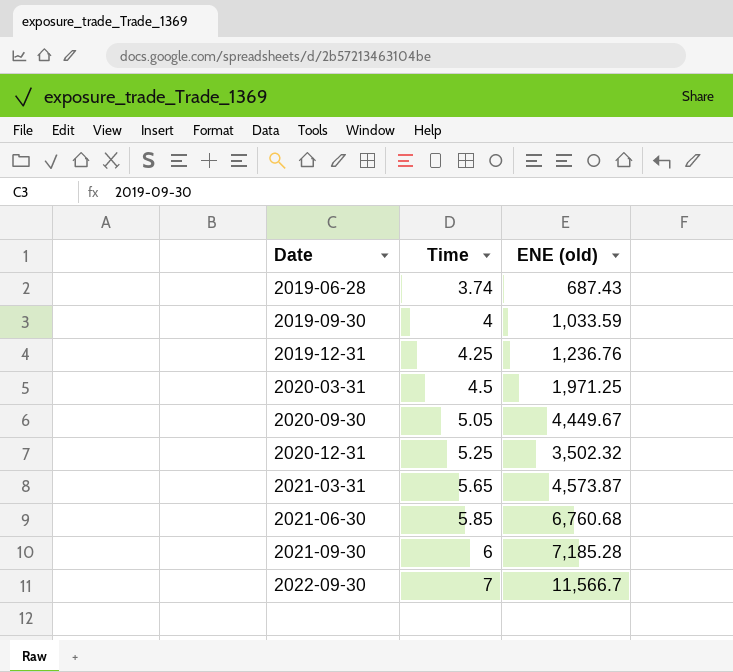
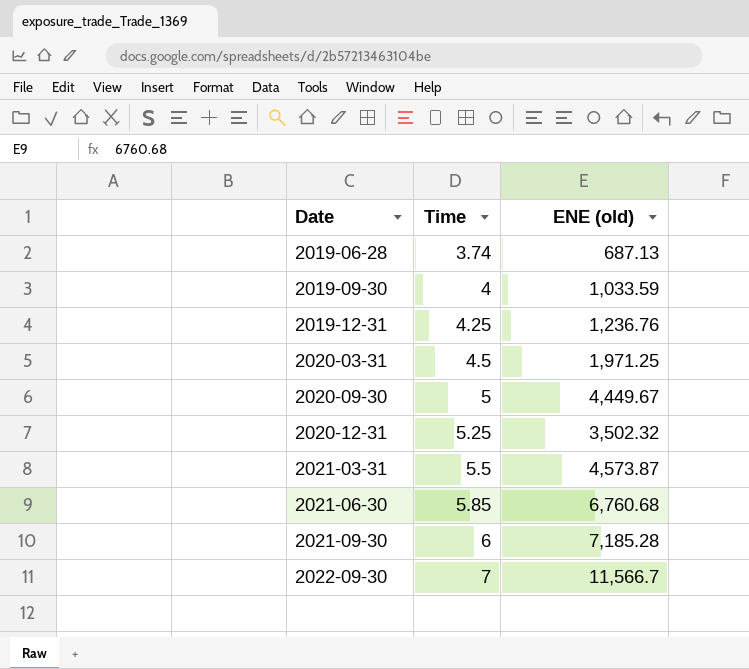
2019-06-28 | ENE (old): 687.43 -> 687.13
2020-09-30 | Time: 5.05 -> 5
2021-03-31 | Time: 5.65 -> 5.5

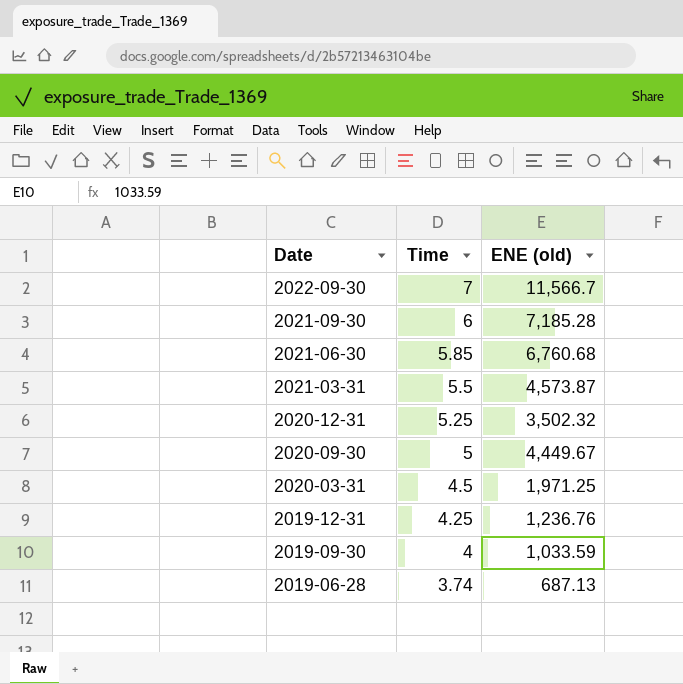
row order: Date ascending -> Date descending

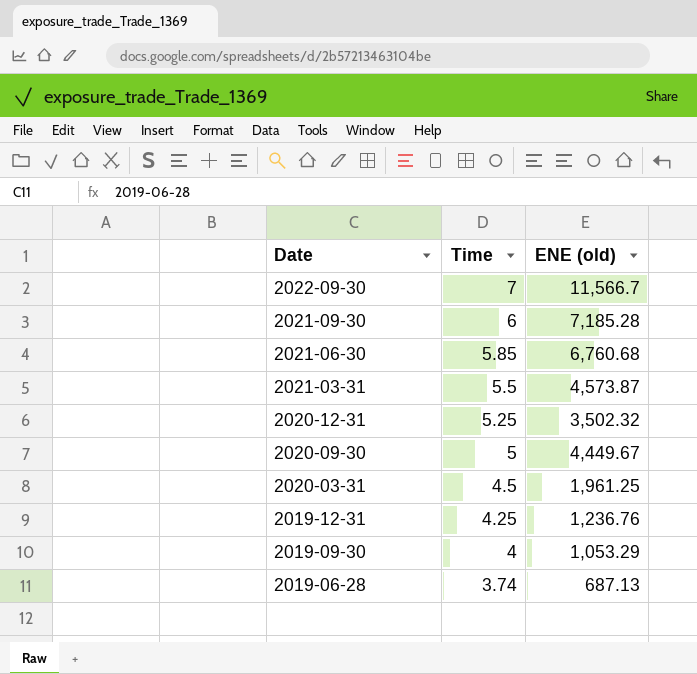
2020-03-31 | ENE (old): 1,971.25 -> 1,961.25
2019-09-30 | ENE (old): 1,033.59 -> 1,053.29

